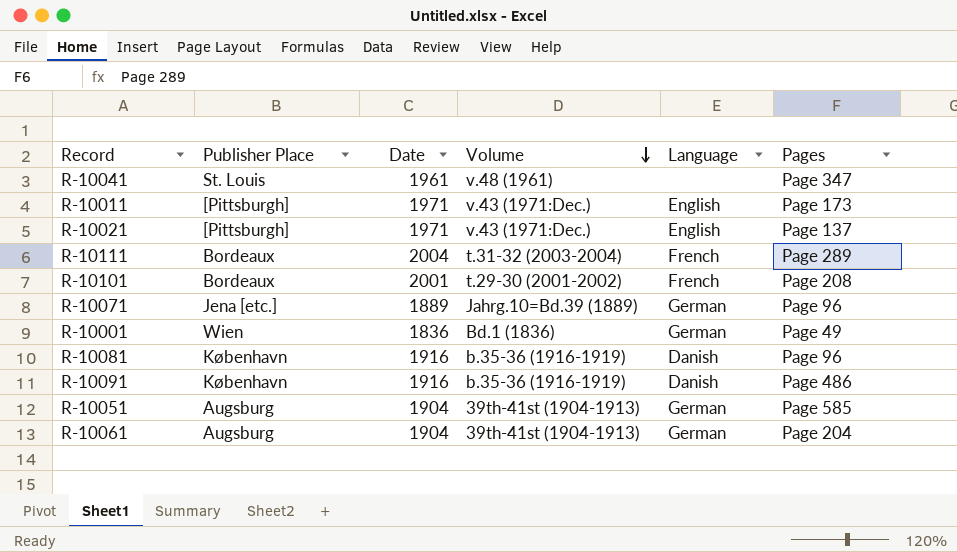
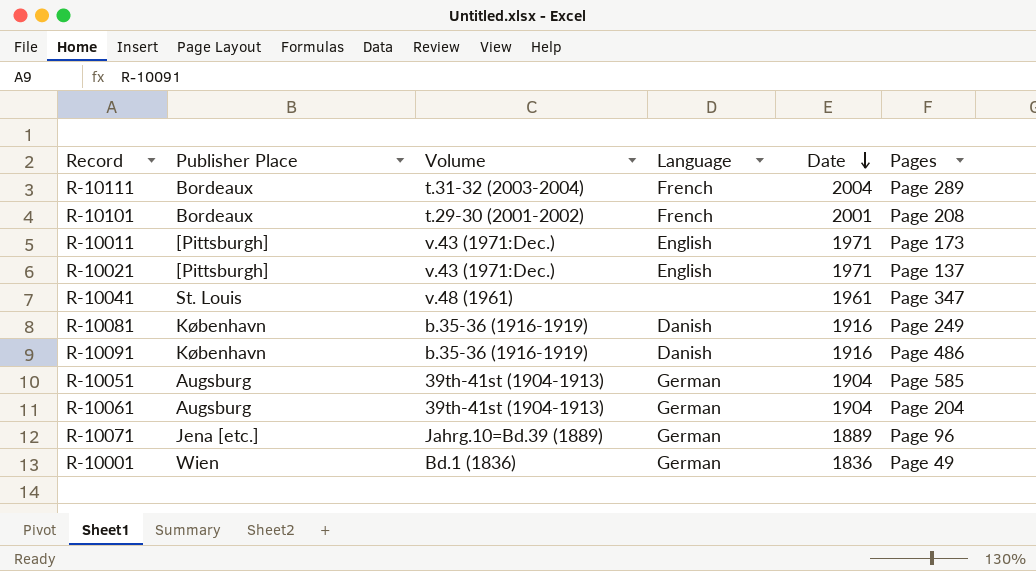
row order: Volume descending -> Date descending
column Date | position: 3 -> 5
R-10081 | Pages: Page 96 -> Page 249

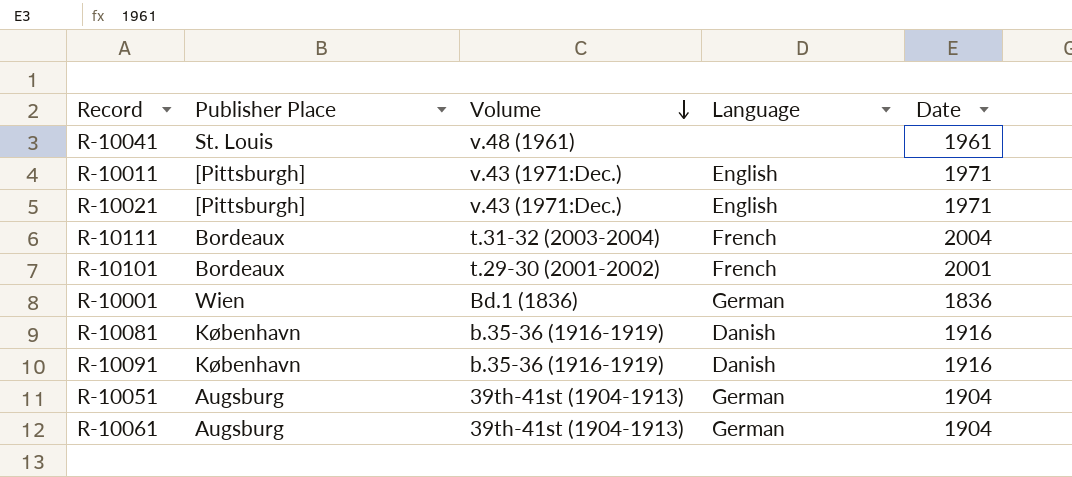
row order: Date descending -> Volume descending
column Pages | position: 6 -> none
row R-10071: Jena [etc.] | Jahrg.10=Bd.39 (1889) | German | 1889 | Page 96 -> none

